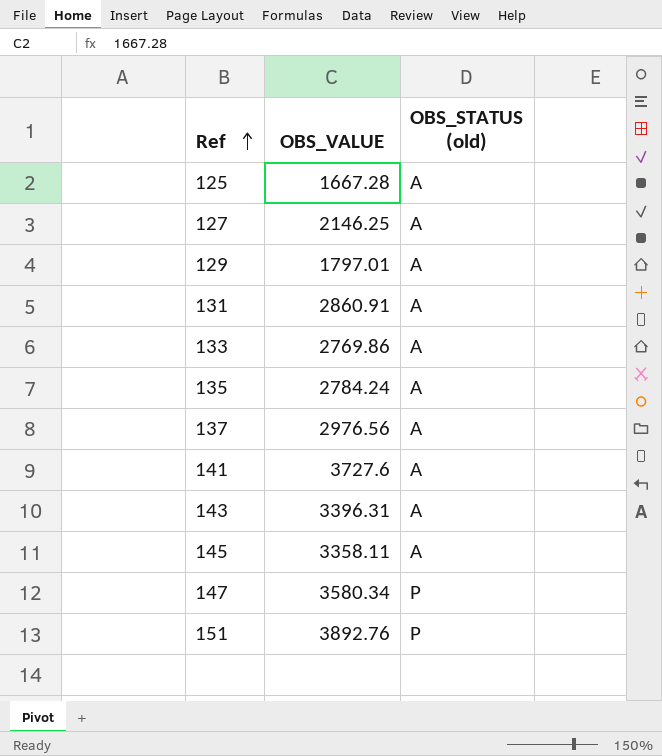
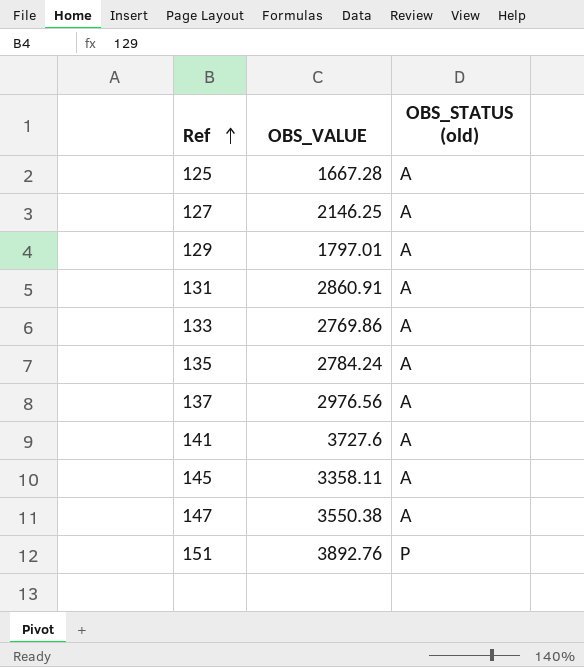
row 143: 3396.31 | A -> none
147 | OBS_VALUE: 3580.34 -> 3550.38
147 | OBS_STATUS (old): P -> A

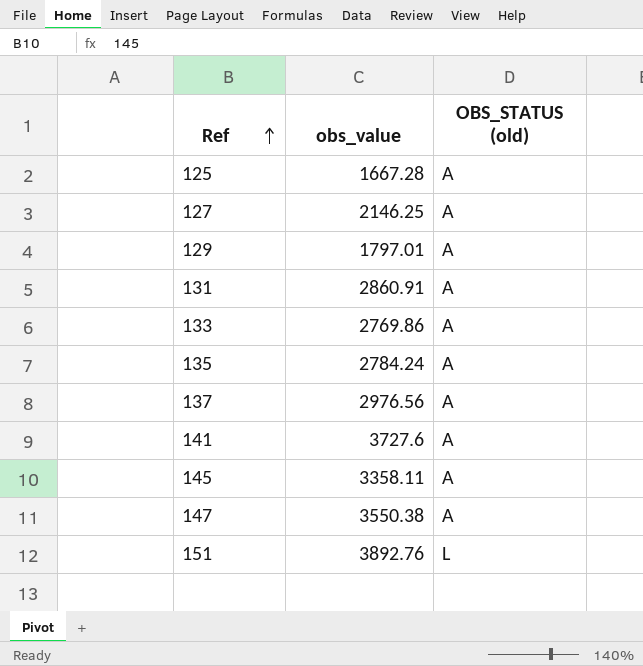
column name: OBS_VALUE -> obs_value
151 | OBS_STATUS (old): P -> L

